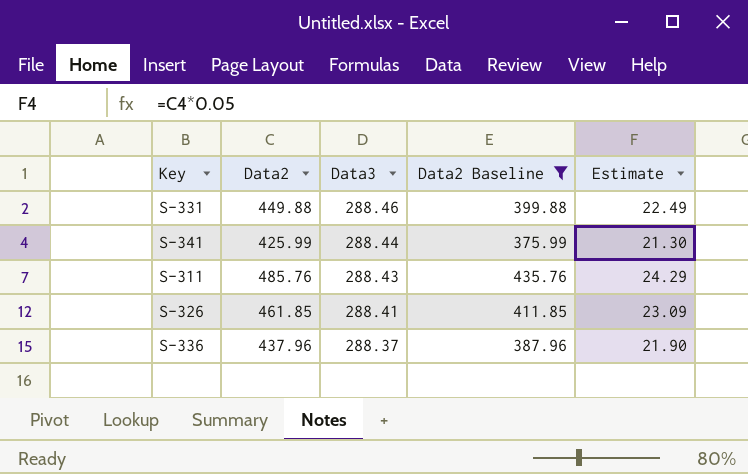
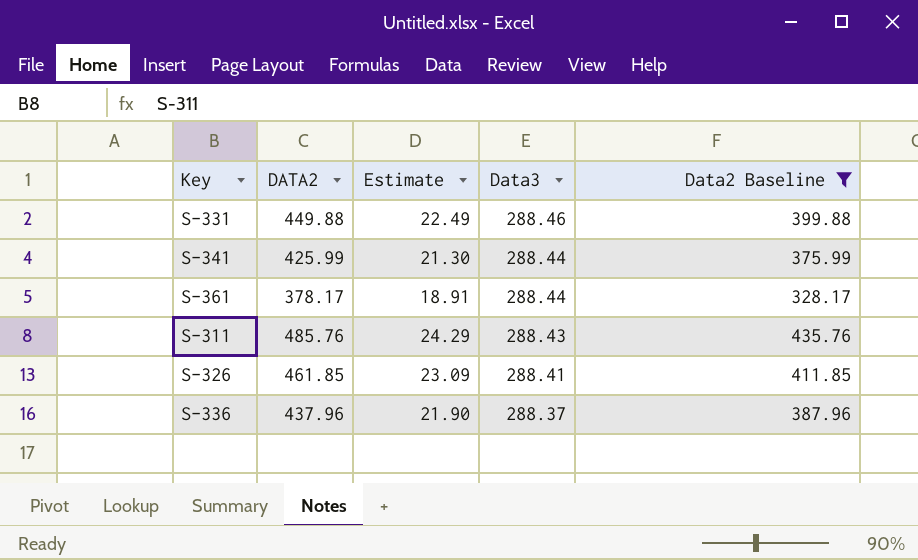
column name: Data2 -> DATA2
column Estimate | position: 5 -> 3
row S-361: none -> 378.17 | 18.91 | 288.44 | 328.17

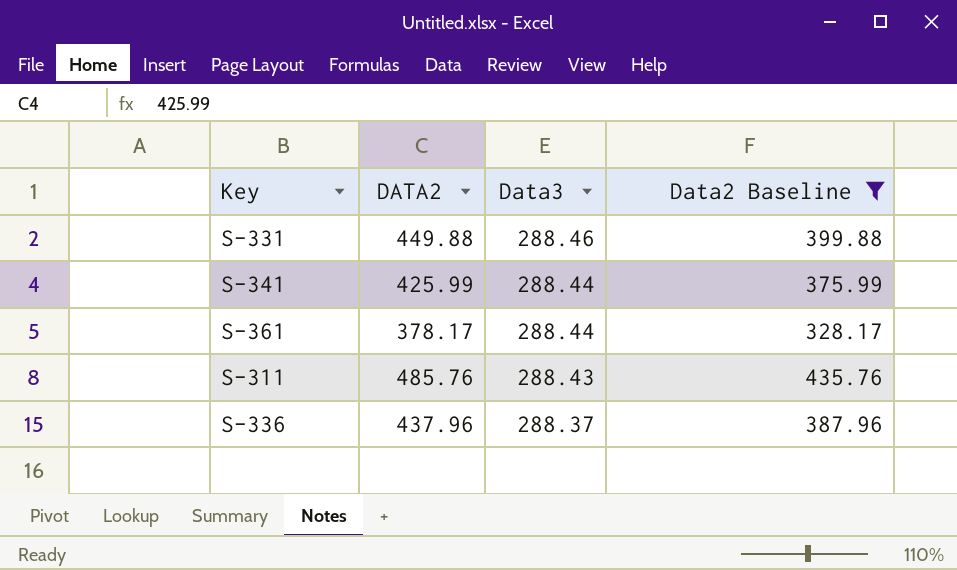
column Estimate | formula: [DATA2] * 0.05 -> none
row S-326: 461.85 | 23.09 | 288.41 | 411.85 -> none

